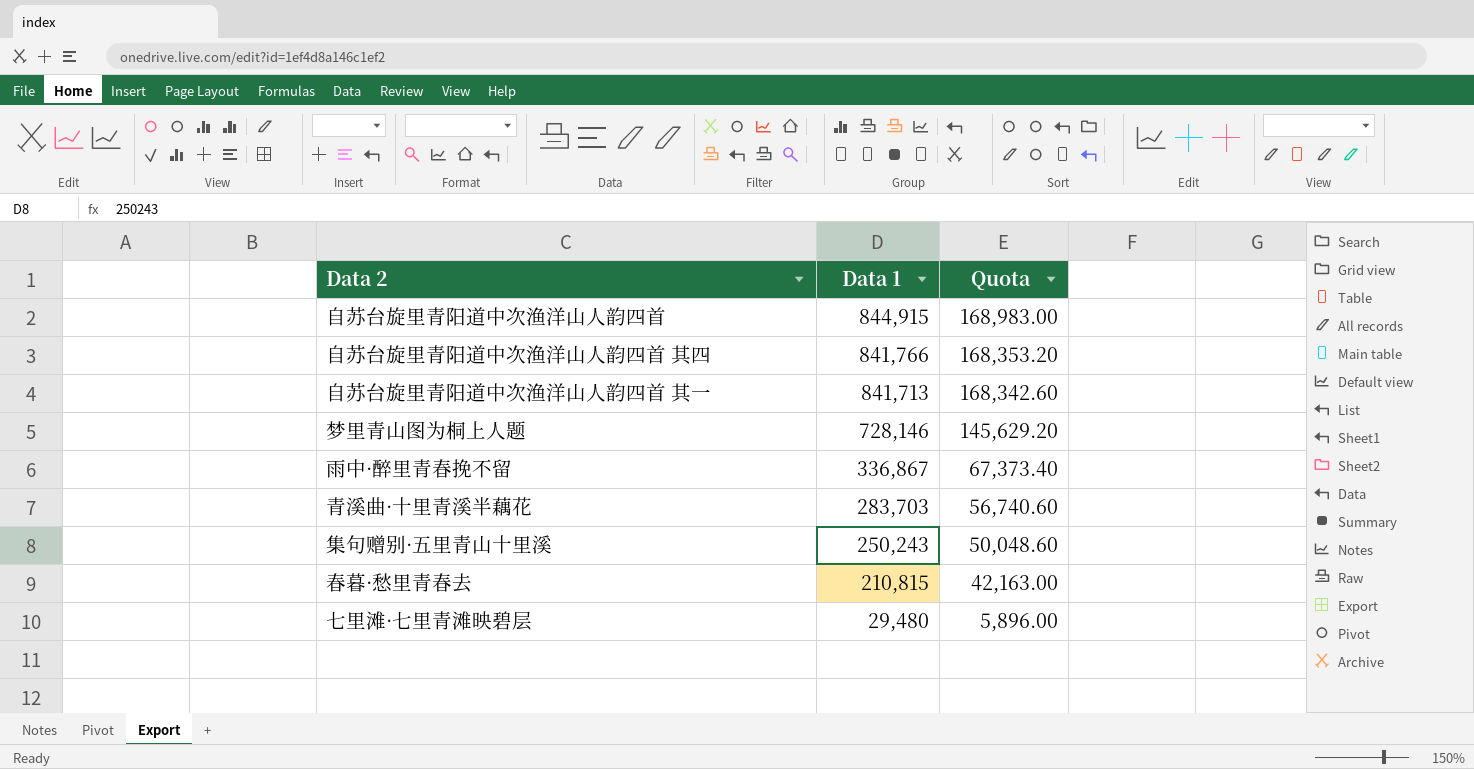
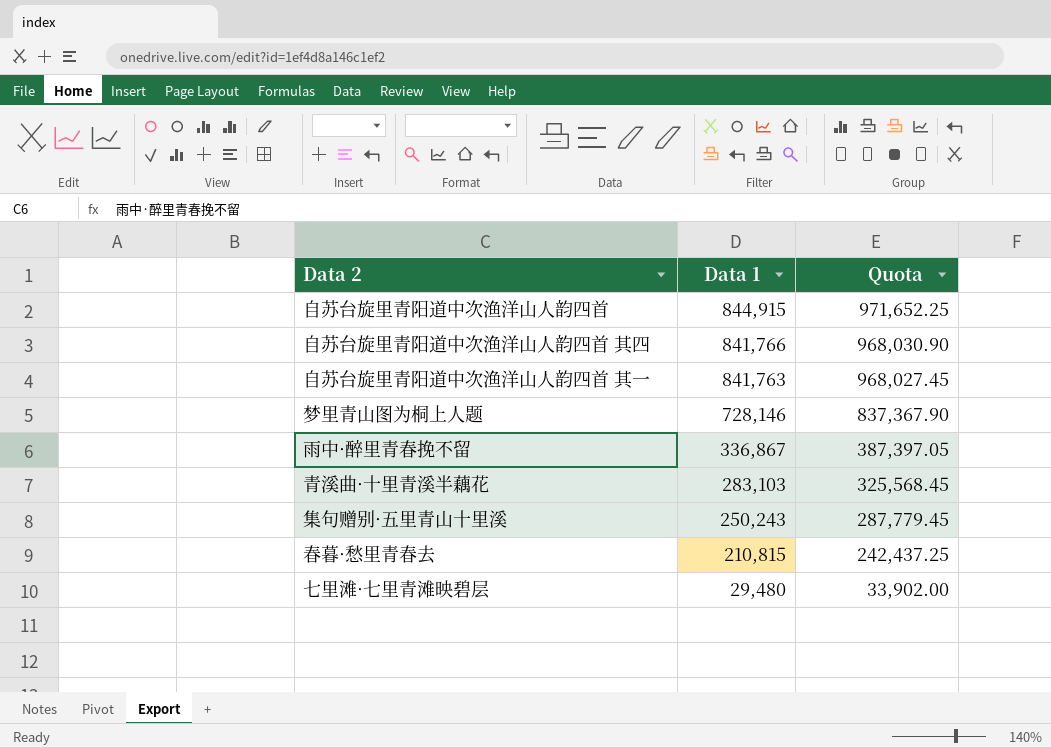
column Quota | formula: [Data 1] * 0.2 -> [Data 1] * 1.15
自苏台旋里青阳道中次渔洋山人韵四首 其一 | Data 1: 841,713 -> 841,763
青溪曲·十里青溪半藕花 | Data 1: 283,703 -> 283,103

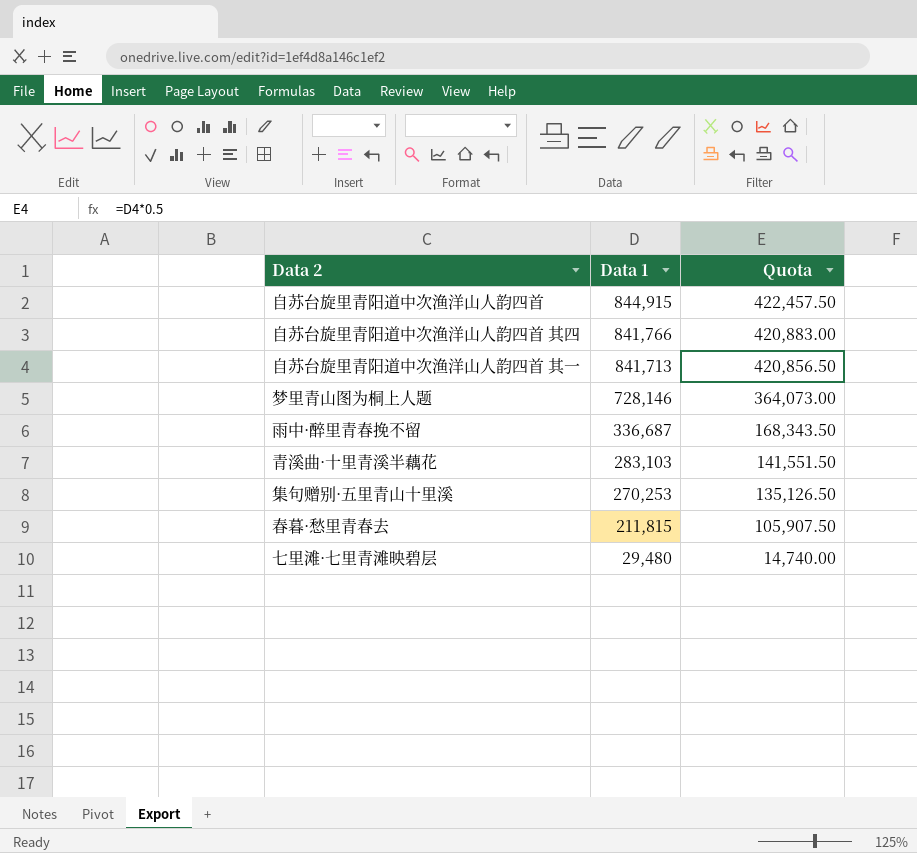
column Quota | formula: [Data 1] * 1.15 -> [Data 1] * 0.5
自苏台旋里青阳道中次渔洋山人韵四首 其一 | Data 1: 841,763 -> 841,713
雨中·醉里青春挽不留 | Data 1: 336,867 -> 336,687
集句赠别·五里青山十里溪 | Data 1: 250,243 -> 270,253
春暮·愁里青春去 | Data 1: 210,815 -> 211,815

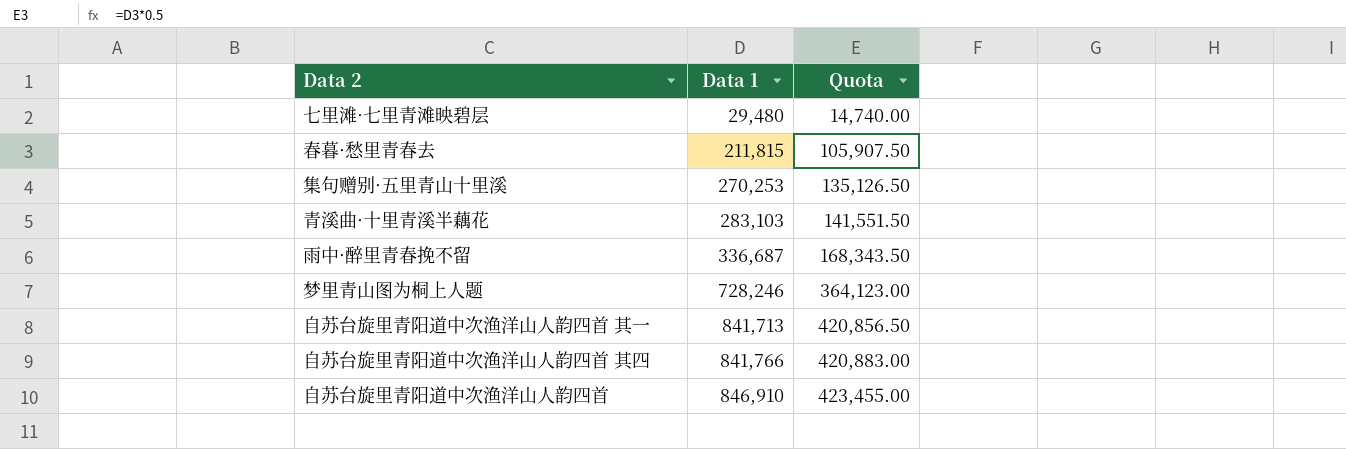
row order: Data 1 descending -> Data 1 ascending
梦里青山图为桐上人题 | Data 1: 728,146 -> 728,246
梦里青山图为桐上人题 | Quota: 364,073.00 -> 364,123.00
自苏台旋里青阳道中次渔洋山人韵四首 | Data 1: 844,915 -> 846,910
自苏台旋里青阳道中次渔洋山人韵四首 | Quota: 422,457.50 -> 423,455.00

